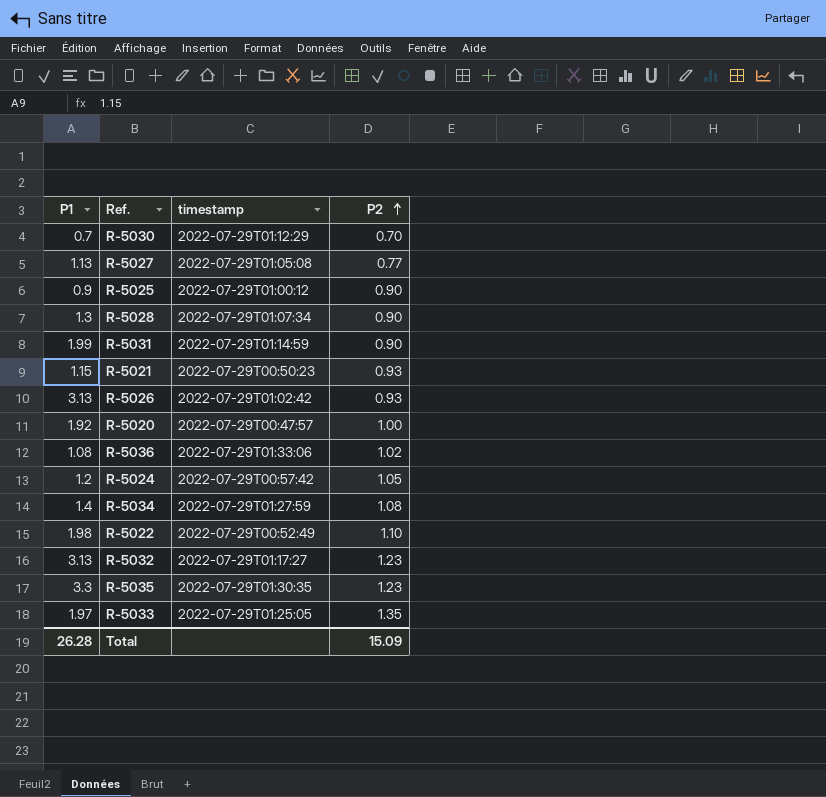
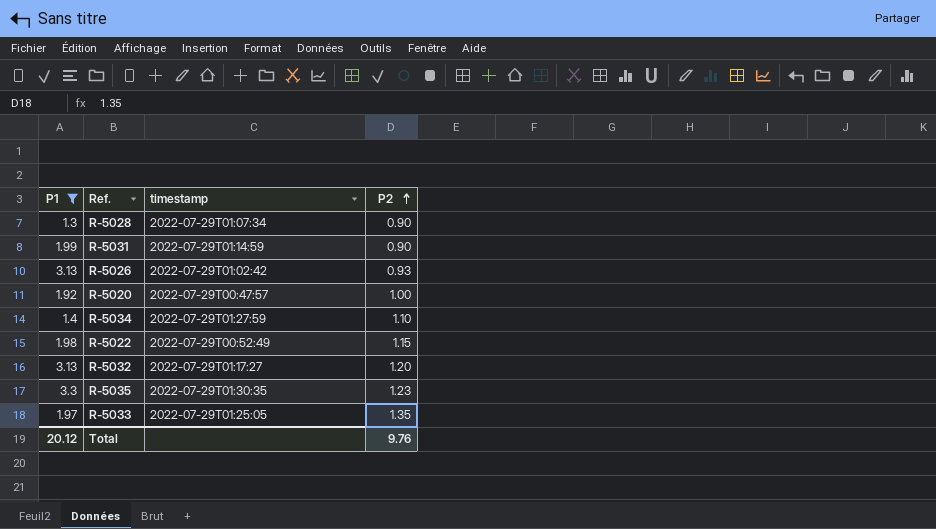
filter: none -> P1 >= 1.3
R-5034 | P2: 1.08 -> 1.10
R-5022 | P2: 1.10 -> 1.15
R-5032 | P2: 1.23 -> 1.20
Total | P1: 26.28 -> 20.12
Total | P2: 15.09 -> 9.76

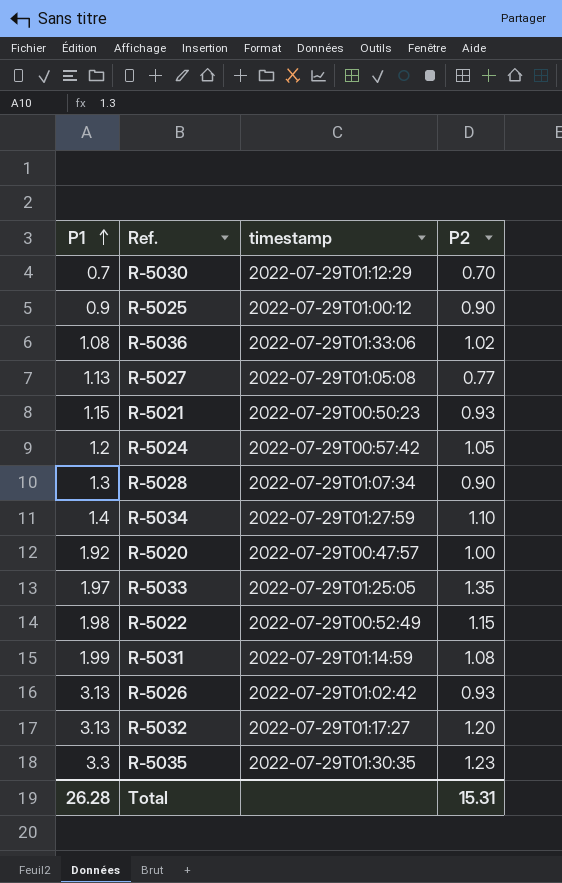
filter: P1 >= 1.3 -> none
row order: P2 ascending -> P1 ascending
R-5031 | P2: 0.90 -> 1.08
Total | P1: 20.12 -> 26.28
Total | P2: 9.76 -> 15.31

